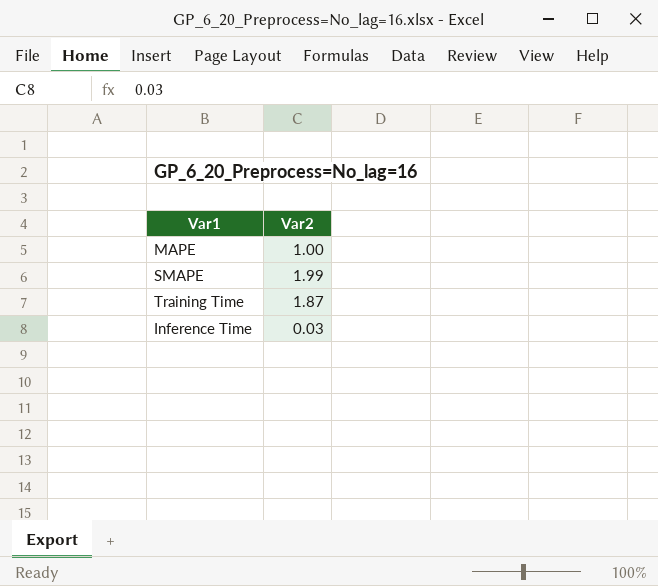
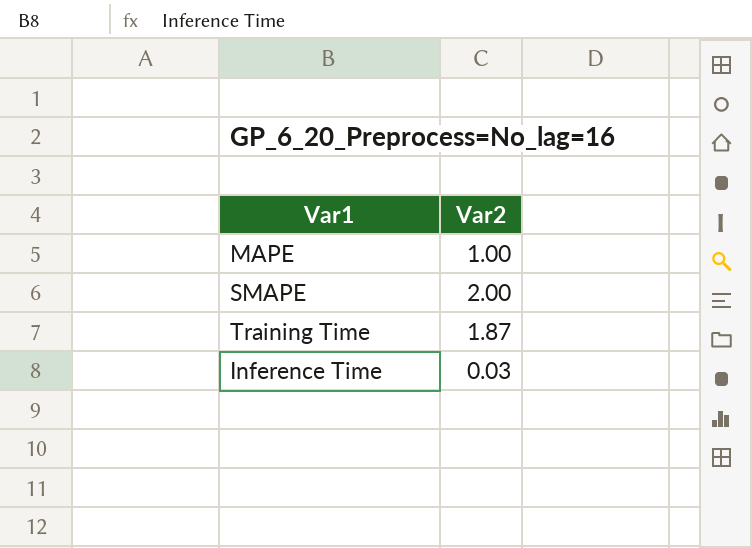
SMAPE | Var2: 1.99 -> 2.00

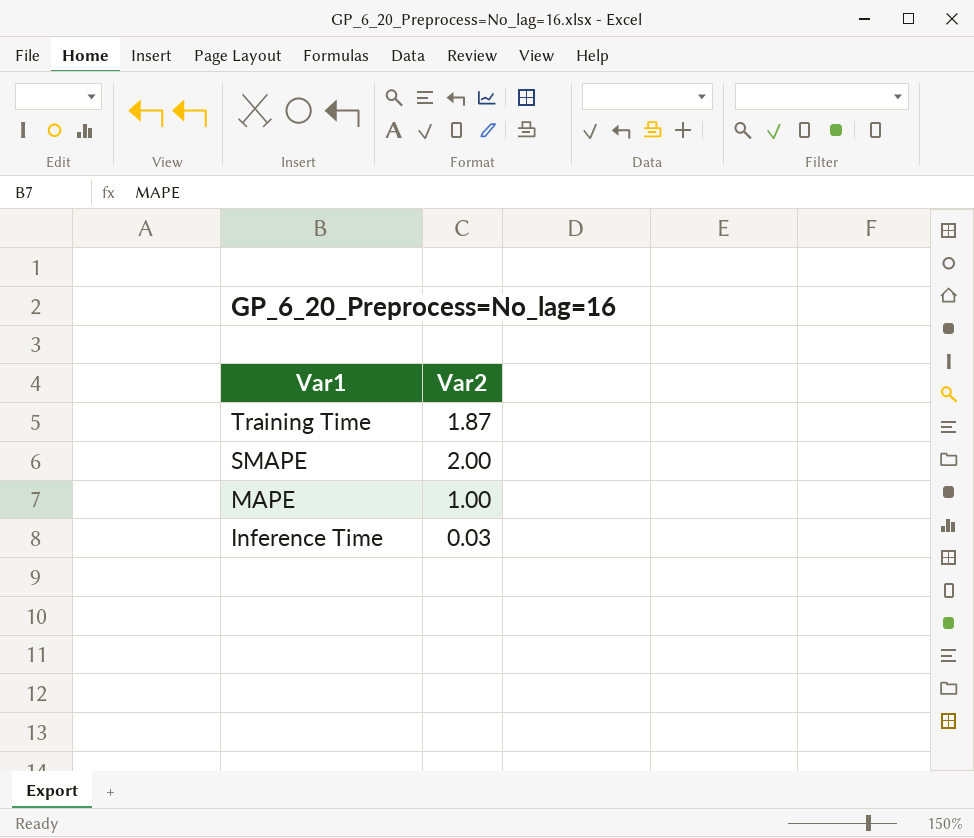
row order: none -> Var1 descending

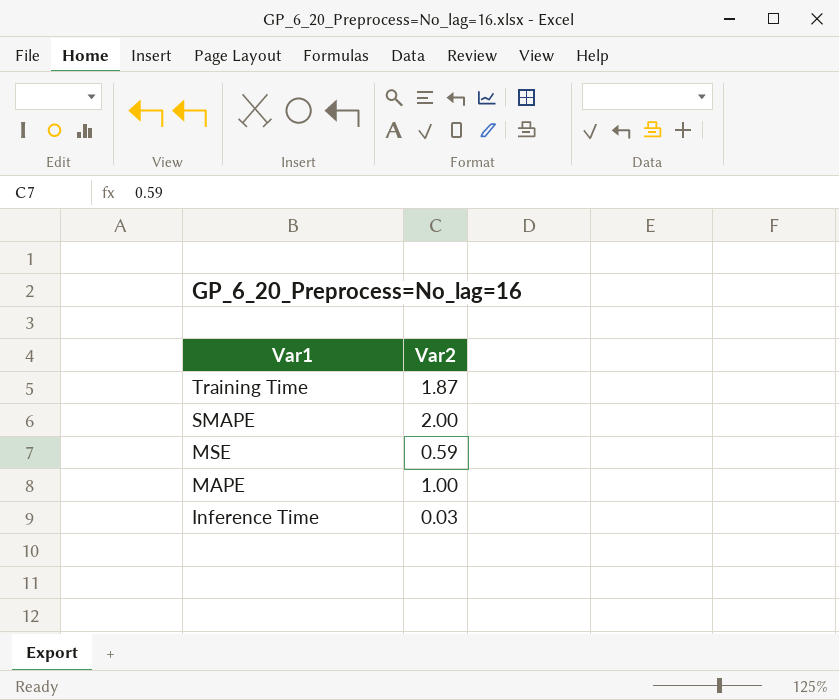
row MSE: none -> 0.59

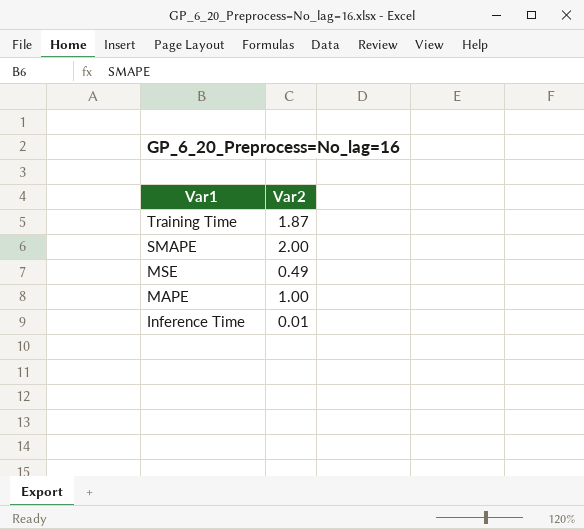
MSE | Var2: 0.59 -> 0.49
Inference Time | Var2: 0.03 -> 0.01

